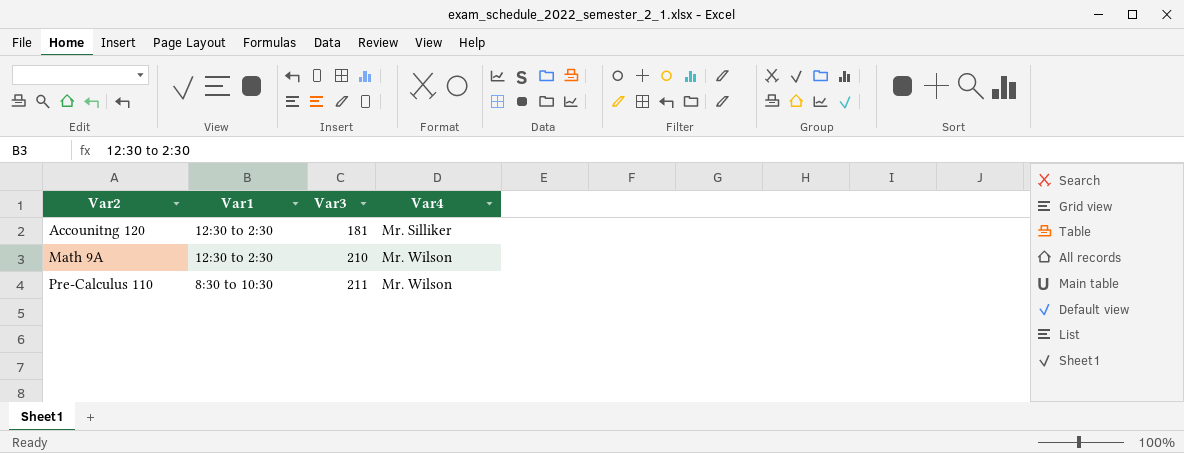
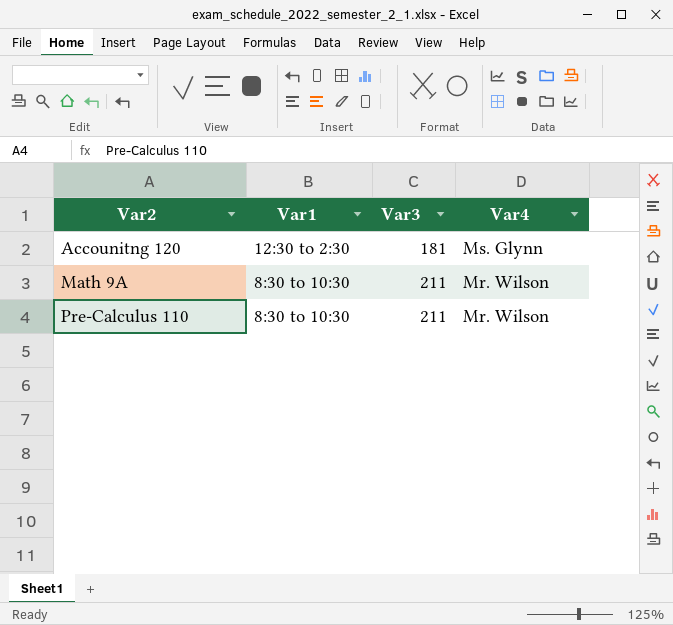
Accounitng 120 | Var4: Mr. Silliker -> Ms. Glynn
Math 9A | Var1: 12:30 to 2:30 -> 8:30 to 10:30
Math 9A | Var3: 210 -> 211

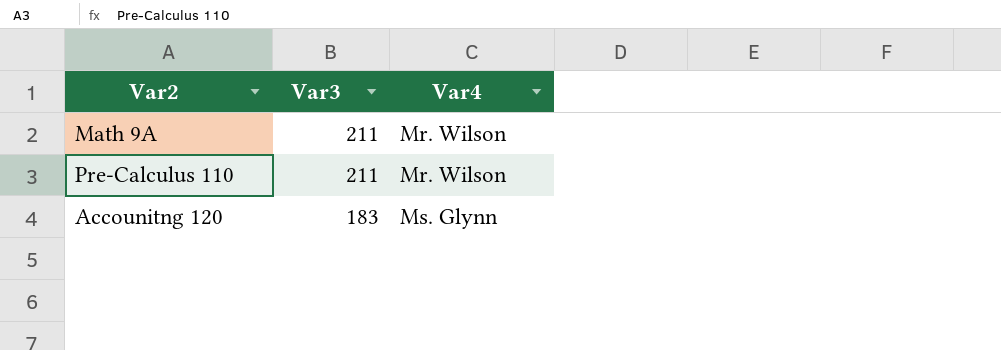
row order: Var2 ascending -> Var3 descending
column Var1 | position: 2 -> none
Accounitng 120 | Var3: 181 -> 183

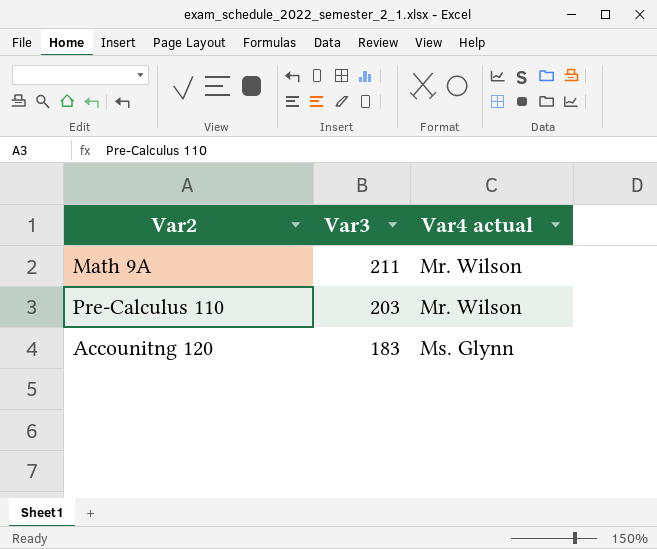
column name: Var4 -> Var4 actual
Pre-Calculus 110 | Var3: 211 -> 203

